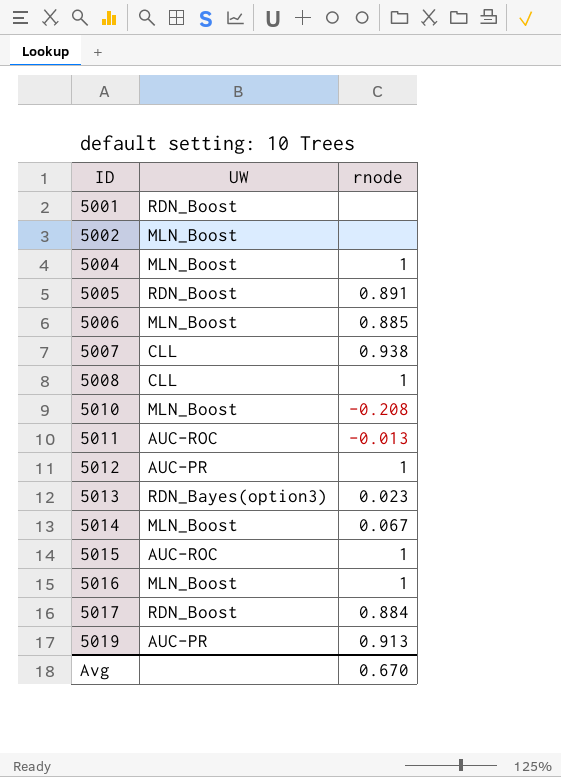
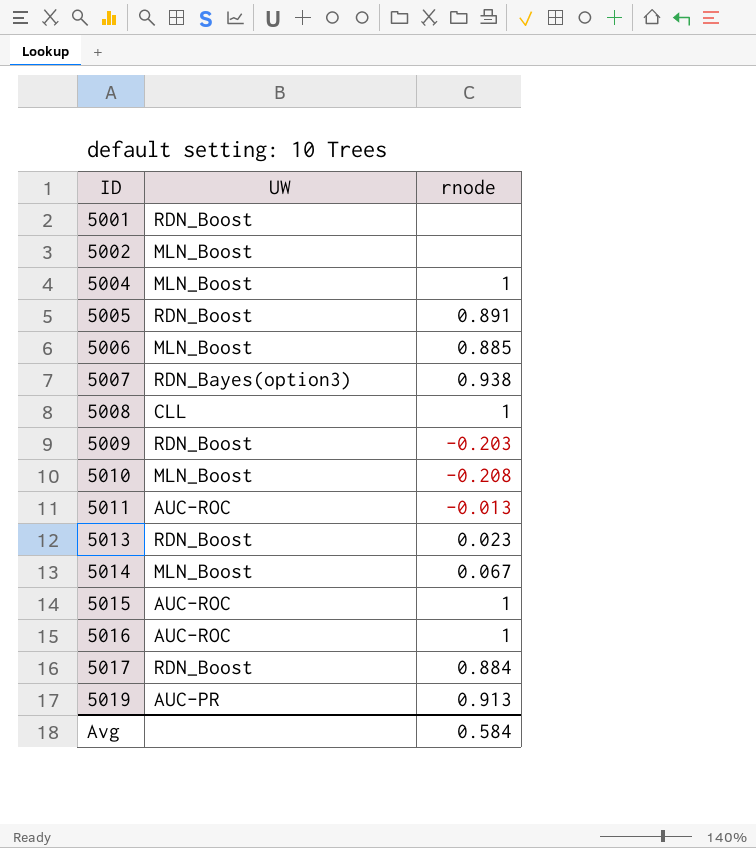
row 5012: AUC-PR | 1 -> none
5007 | UW: CLL -> RDN_Bayes(option3)
row 5009: none -> RDN_Boost | -0.203
5013 | UW: RDN_Bayes(option3) -> RDN_Boost
5016 | UW: MLN_Boost -> AUC-ROC
Avg | rnode: 0.670 -> 0.584

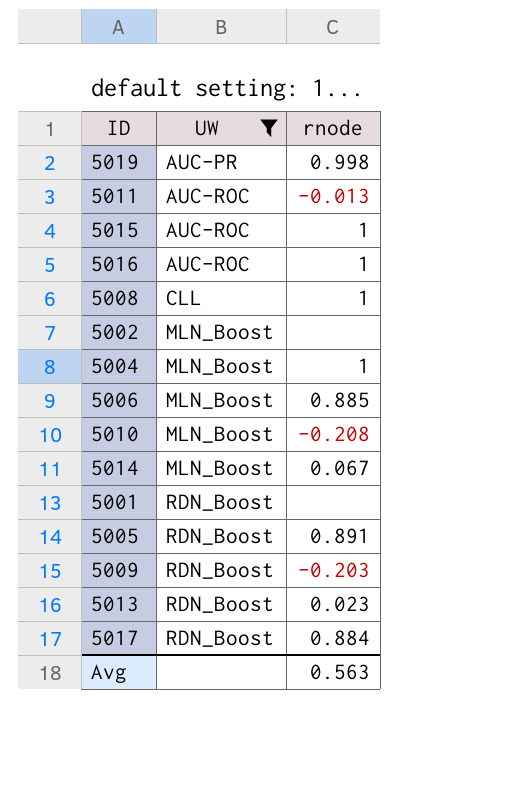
filter: none -> UW != RDN_Bayes(option3)
row order: ID ascending -> UW ascending
5019 | rnode: 0.913 -> 0.998
Avg | rnode: 0.584 -> 0.563

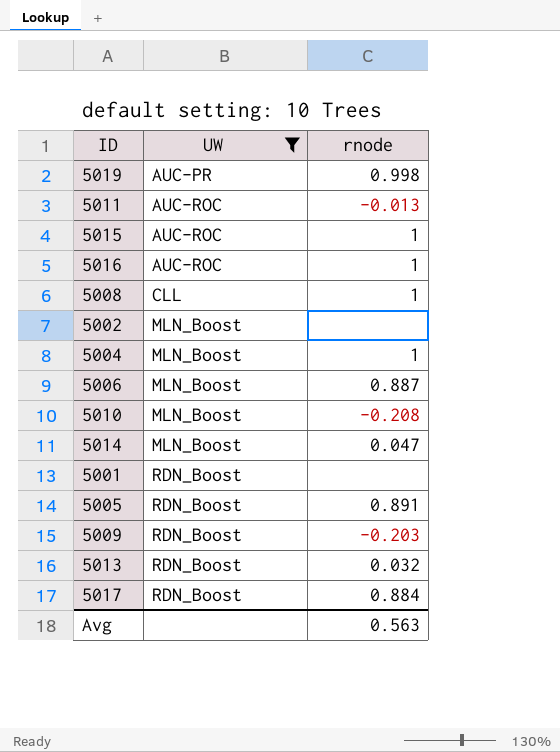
5006 | rnode: 0.885 -> 0.887
5014 | rnode: 0.067 -> 0.047
5013 | rnode: 0.023 -> 0.032

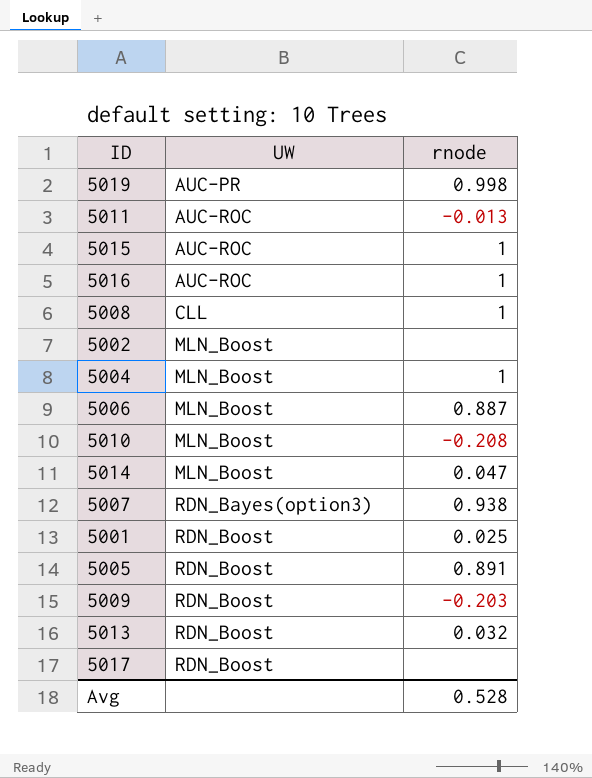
filter: UW != RDN_Bayes(option3) -> none
5001 | rnode: none -> 0.025
5017 | rnode: 0.884 -> none
Avg | rnode: 0.563 -> 0.528

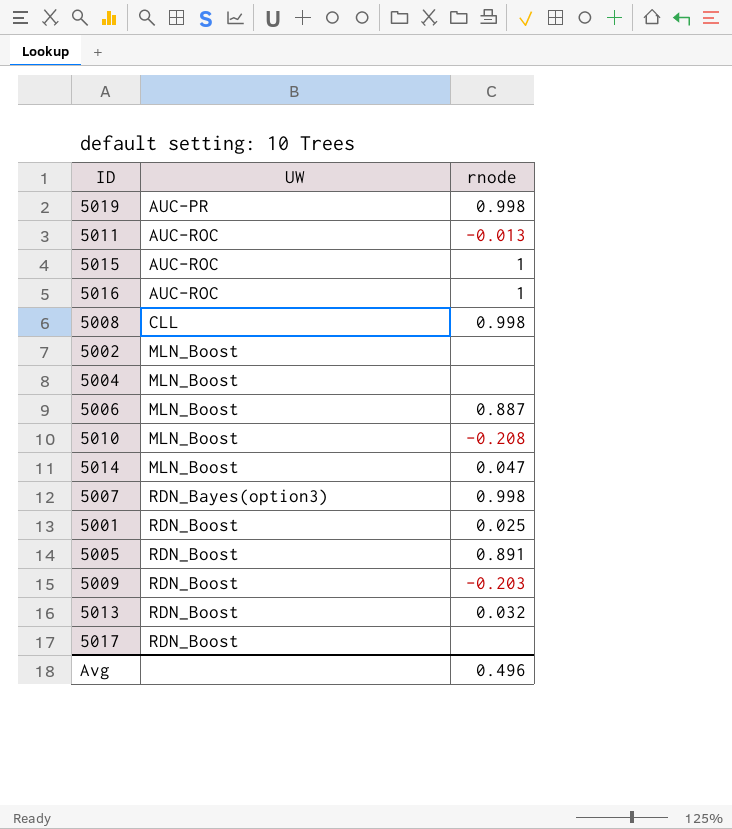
5008 | rnode: 1 -> 0.998
5004 | rnode: 1 -> none
5007 | rnode: 0.938 -> 0.998
Avg | rnode: 0.528 -> 0.496

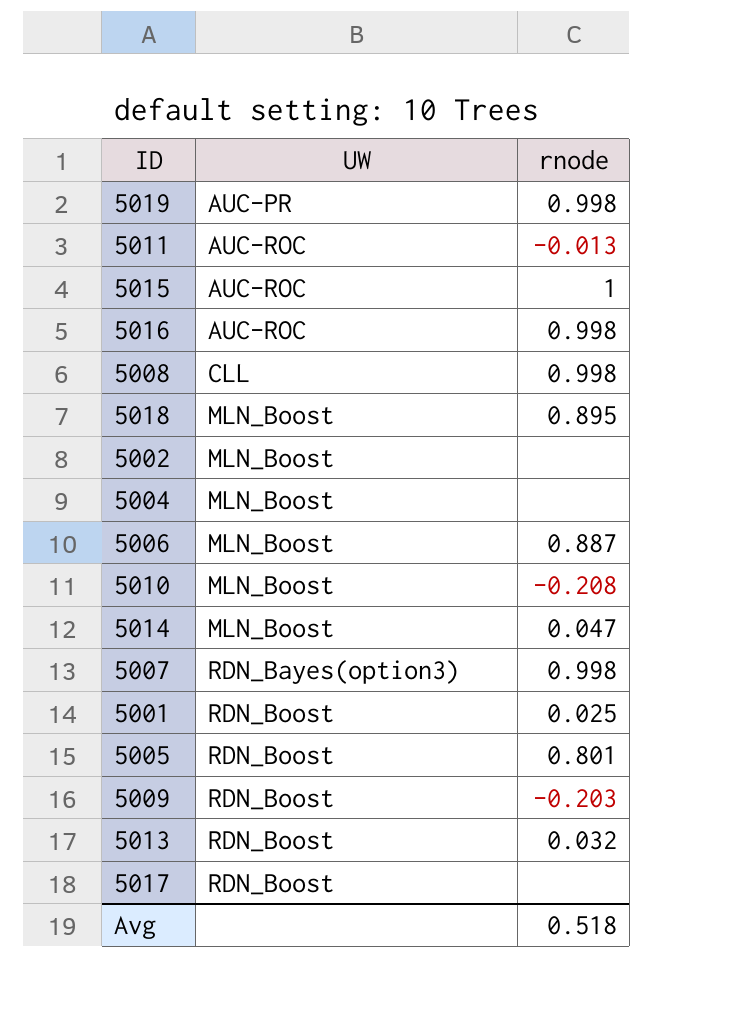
5016 | rnode: 1 -> 0.998
row 5018: none -> MLN_Boost | 0.895
5005 | rnode: 0.891 -> 0.801
Avg | rnode: 0.496 -> 0.518

